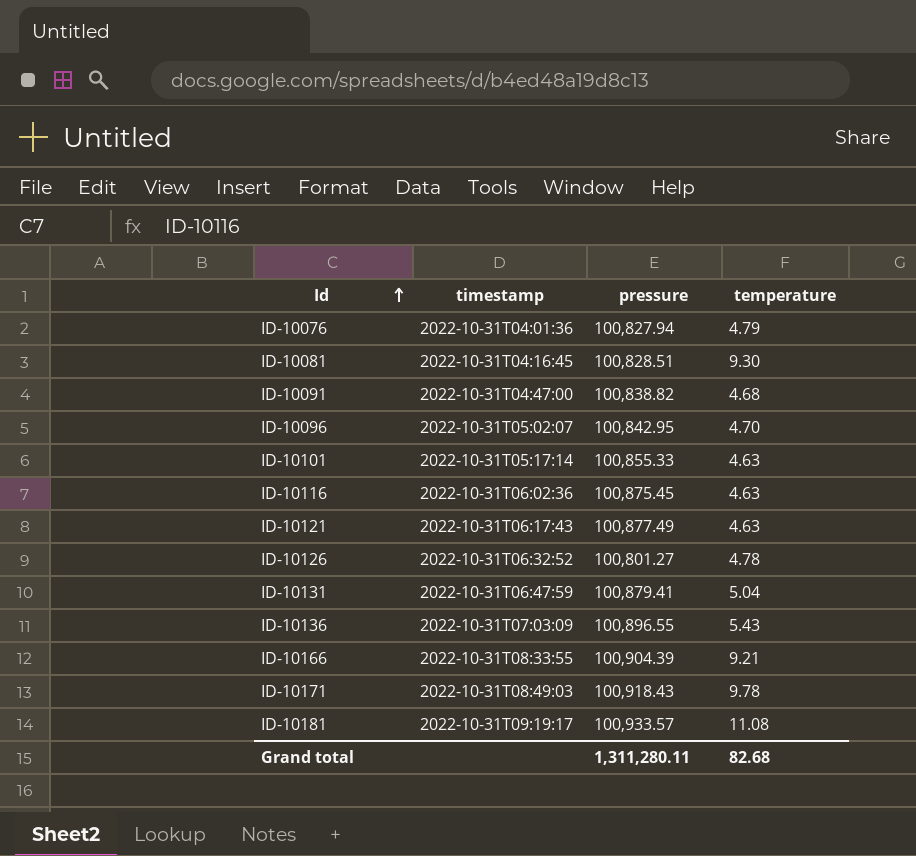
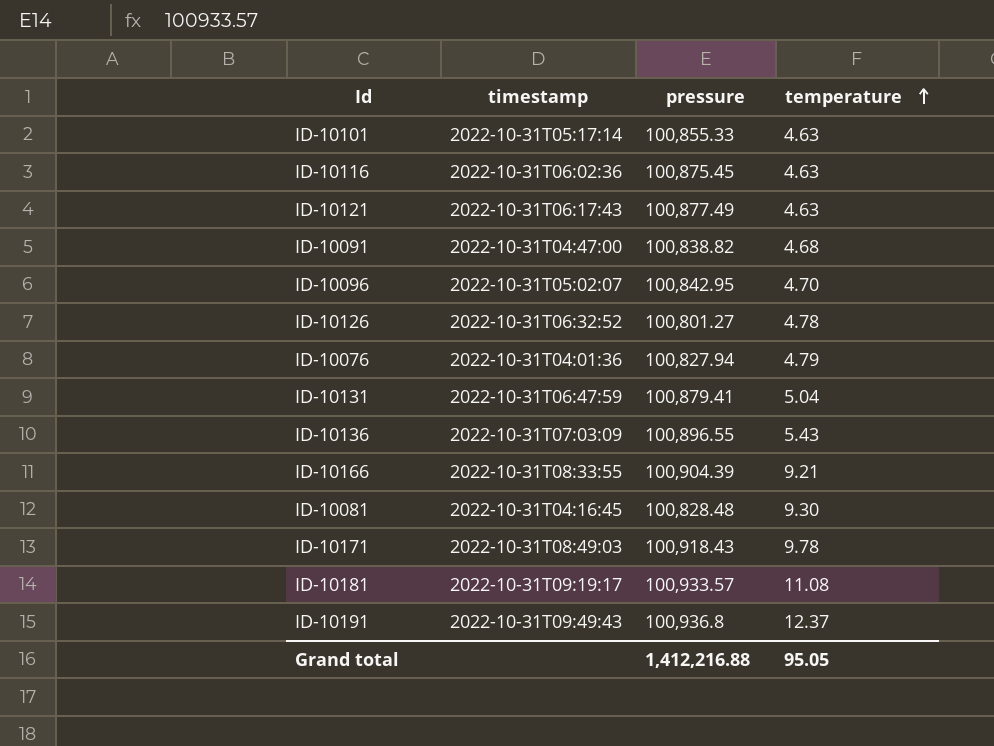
row order: Id ascending -> temperature ascending
ID-10081 | pressure: 100,828.51 -> 100,828.48
row ID-10191: none -> 2022-10-31T09:49:43 | 100,936.8 | 12.37
Grand total | pressure: 1,311,280.11 -> 1,412,216.88
Grand total | temperature: 82.68 -> 95.05

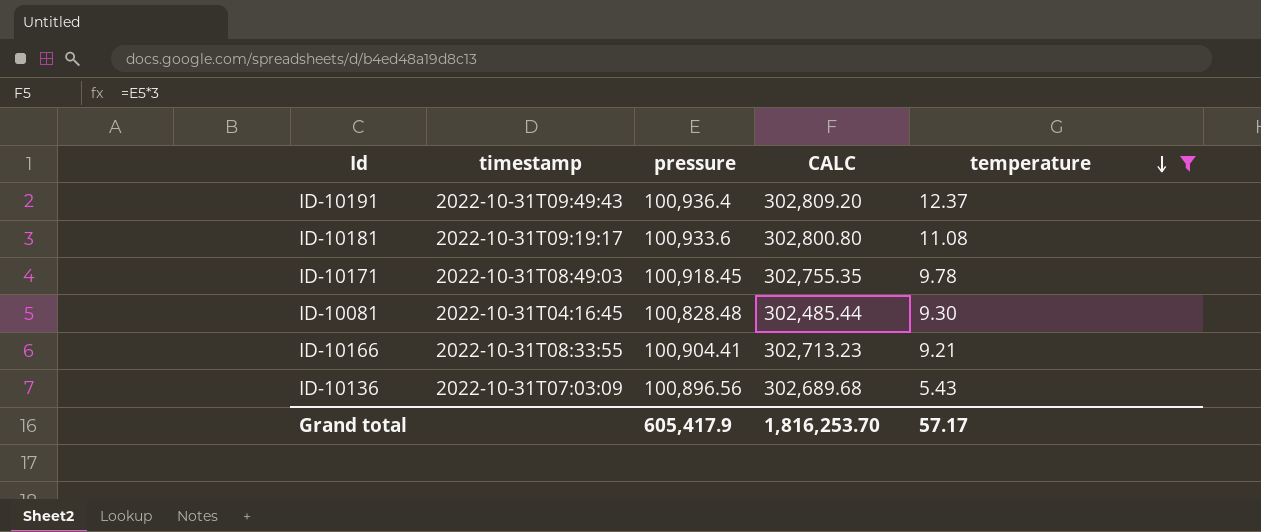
filter: none -> temperature >= 5.43
row order: temperature ascending -> temperature descending
column CALC | formula: none -> [pressure] * 3
ID-10191 | pressure: 100,936.8 -> 100,936.4
ID-10181 | pressure: 100,933.57 -> 100,933.6
ID-10171 | pressure: 100,918.43 -> 100,918.45
ID-10166 | pressure: 100,904.39 -> 100,904.41
ID-10136 | pressure: 100,896.55 -> 100,896.56
Grand total | pressure: 1,412,216.88 -> 605,417.9
Grand total | temperature: 95.05 -> 57.17

